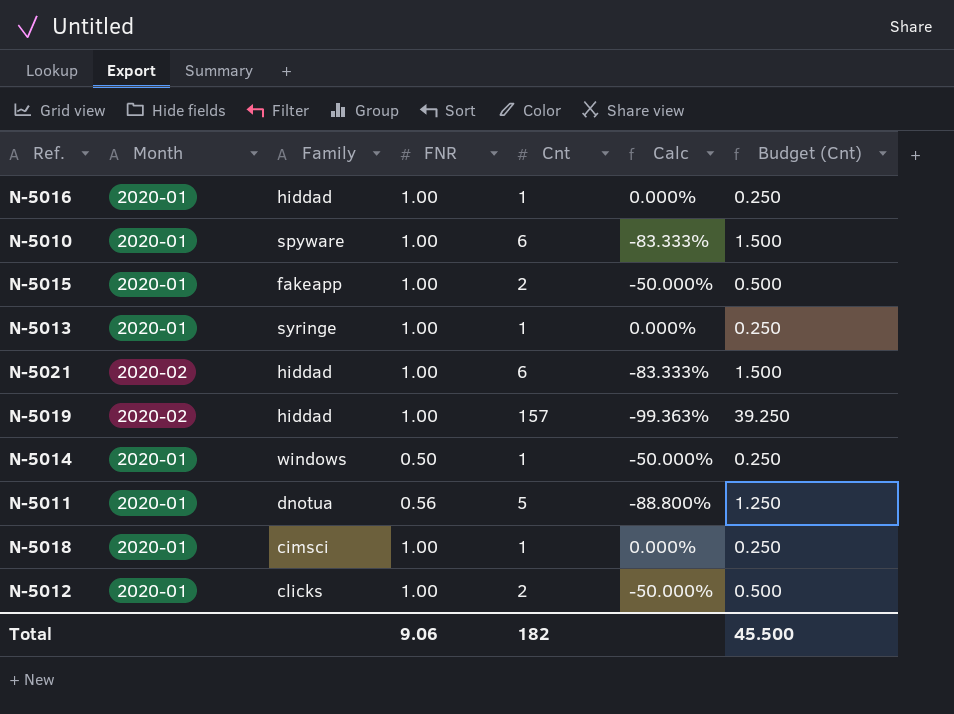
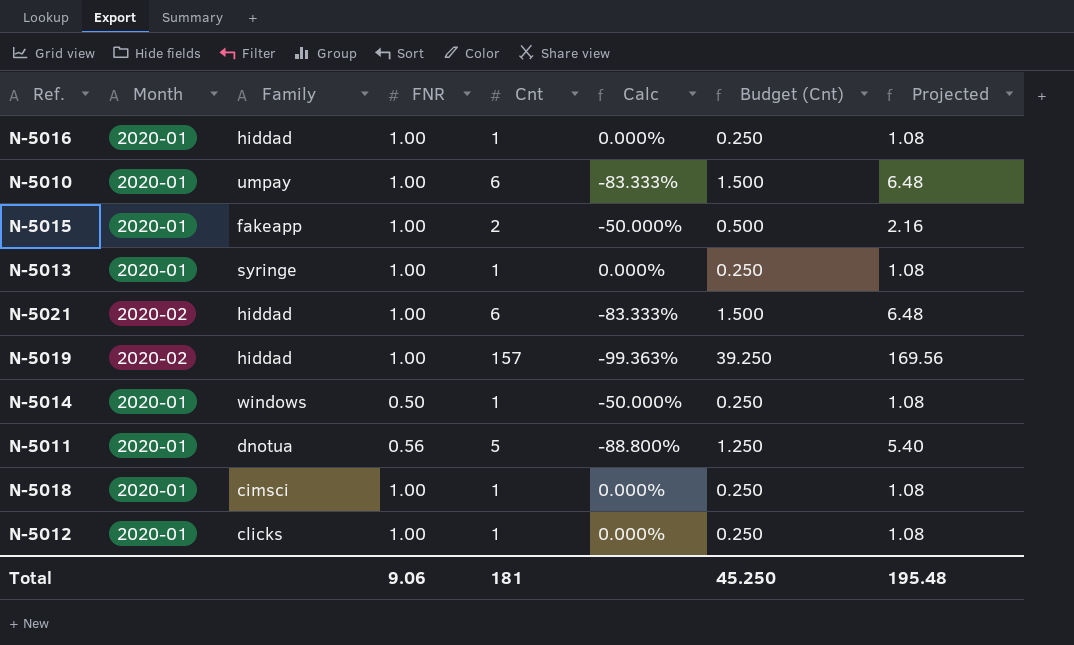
column Projected | formula: none -> [Cnt] * 1.08
N-5010 | Family: spyware -> umpay
N-5012 | Cnt: 2 -> 1
N-5012 | Calc: -50.000% -> 0.000%
N-5012 | Budget (Cnt): 0.500 -> 0.250
Total | Cnt: 182 -> 181
Total | Budget (Cnt): 45.500 -> 45.250

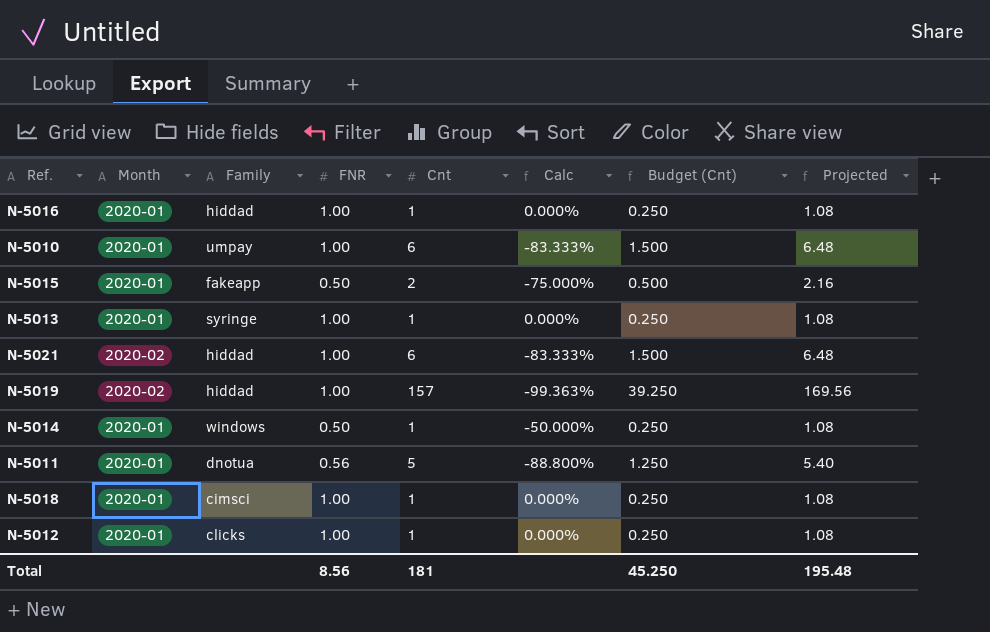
N-5015 | FNR: 1.00 -> 0.50
N-5015 | Calc: -50.000% -> -75.000%
Total | FNR: 9.06 -> 8.56

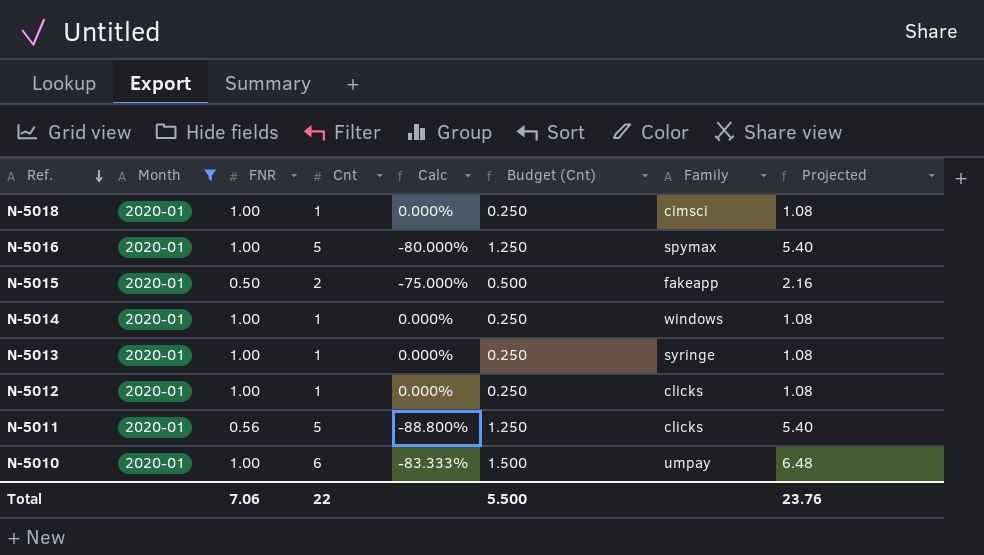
filter: none -> Month = 2020-01
row order: none -> Ref. descending
column Family | position: 3 -> 7
N-5016 | Cnt: 1 -> 5
N-5016 | Calc: 0.000% -> -80.000%
N-5016 | Budget (Cnt): 0.250 -> 1.250
N-5016 | Family: hiddad -> spymax
N-5016 | Projected: 1.08 -> 5.40
N-5014 | FNR: 0.50 -> 1.00
N-5014 | Calc: -50.000% -> 0.000%
N-5011 | Family: dnotua -> clicks
Total | FNR: 8.56 -> 7.06
Total | Cnt: 181 -> 22
Total | Budget (Cnt): 45.250 -> 5.500
Total | Projected: 195.48 -> 23.76

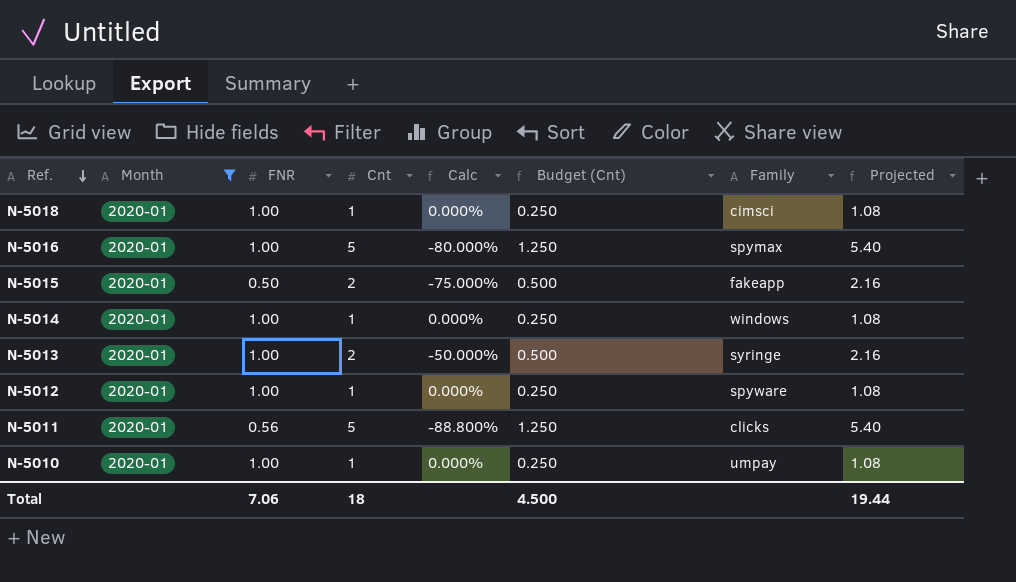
N-5013 | Cnt: 1 -> 2
N-5013 | Calc: 0.000% -> -50.000%
N-5013 | Budget (Cnt): 0.250 -> 0.500
N-5013 | Projected: 1.08 -> 2.16
N-5012 | Family: clicks -> spyware
N-5010 | Cnt: 6 -> 1
N-5010 | Calc: -83.333% -> 0.000%
N-5010 | Budget (Cnt): 1.500 -> 0.250
N-5010 | Projected: 6.48 -> 1.08
Total | Cnt: 22 -> 18
Total | Budget (Cnt): 5.500 -> 4.500
Total | Projected: 23.76 -> 19.44

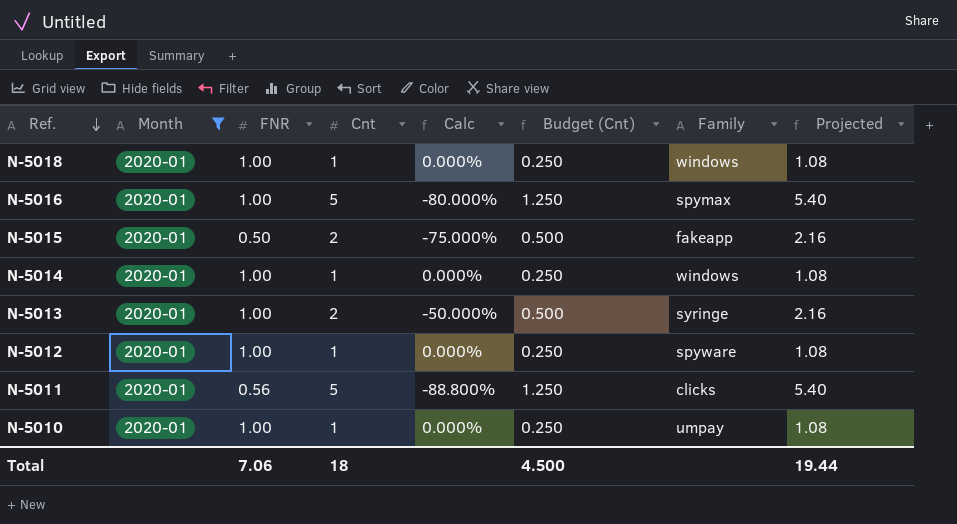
N-5018 | Family: cimsci -> windows

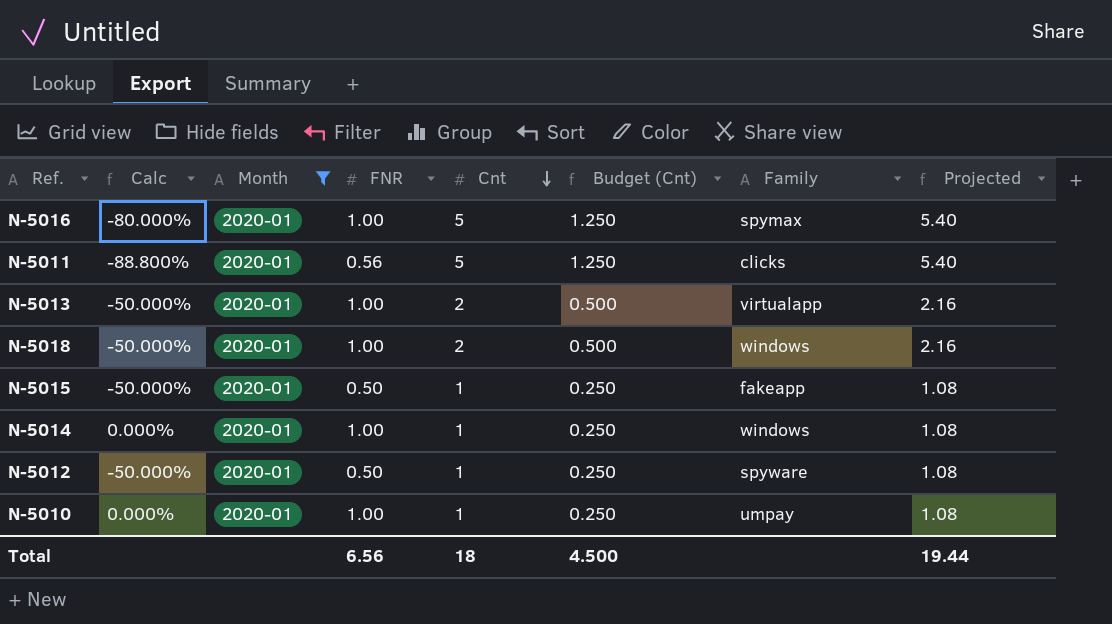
row order: Ref. descending -> Cnt descending
column Calc | position: 5 -> 2
N-5013 | Family: syringe -> virtualapp
N-5018 | Calc: 0.000% -> -50.000%
N-5018 | Cnt: 1 -> 2
N-5018 | Budget (Cnt): 0.250 -> 0.500
N-5018 | Projected: 1.08 -> 2.16
N-5015 | Calc: -75.000% -> -50.000%
N-5015 | Cnt: 2 -> 1
N-5015 | Budget (Cnt): 0.500 -> 0.250
N-5015 | Projected: 2.16 -> 1.08
N-5012 | Calc: 0.000% -> -50.000%
N-5012 | FNR: 1.00 -> 0.50
Total | FNR: 7.06 -> 6.56

